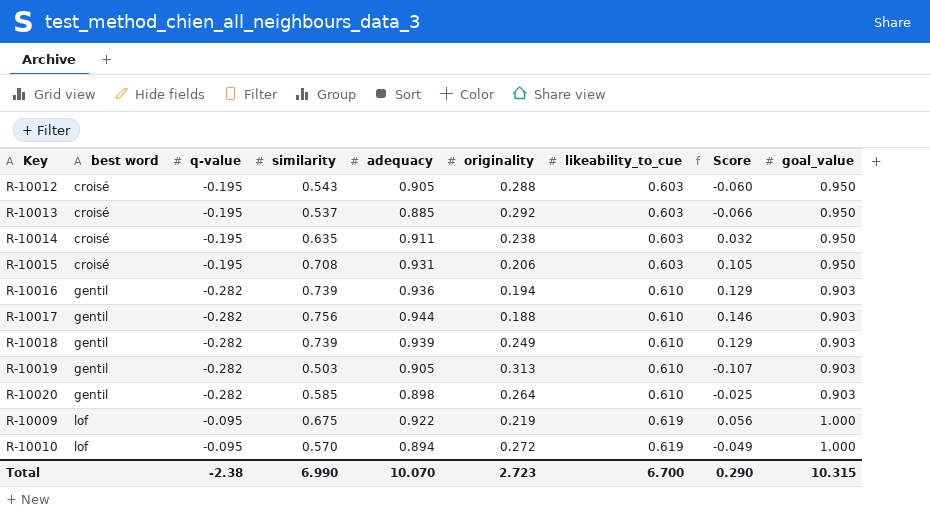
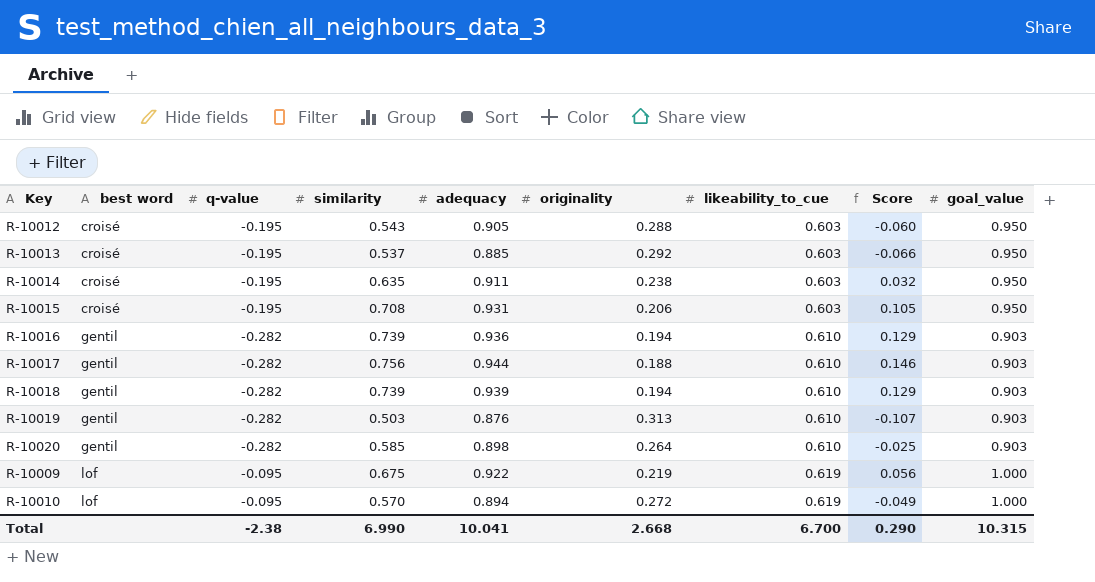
R-10018 | originality: 0.249 -> 0.194
R-10019 | adequacy: 0.905 -> 0.876
Total | adequacy: 10.070 -> 10.041
Total | originality: 2.723 -> 2.668

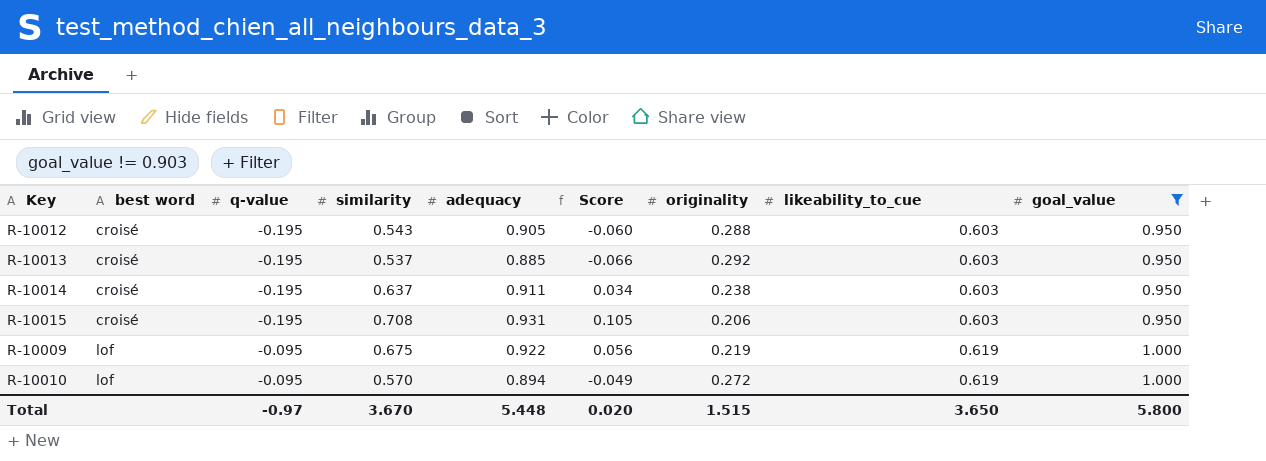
filter: none -> goal_value != 0.903
column Score | position: 8 -> 6
R-10014 | similarity: 0.635 -> 0.637
R-10014 | Score: 0.032 -> 0.034
Total | q-value: -2.38 -> -0.97
Total | similarity: 6.990 -> 3.670
Total | adequacy: 10.041 -> 5.448
Total | Score: 0.290 -> 0.020
Total | originality: 2.668 -> 1.515
Total | likeability_to_cue: 6.700 -> 3.650
Total | goal_value: 10.315 -> 5.800

